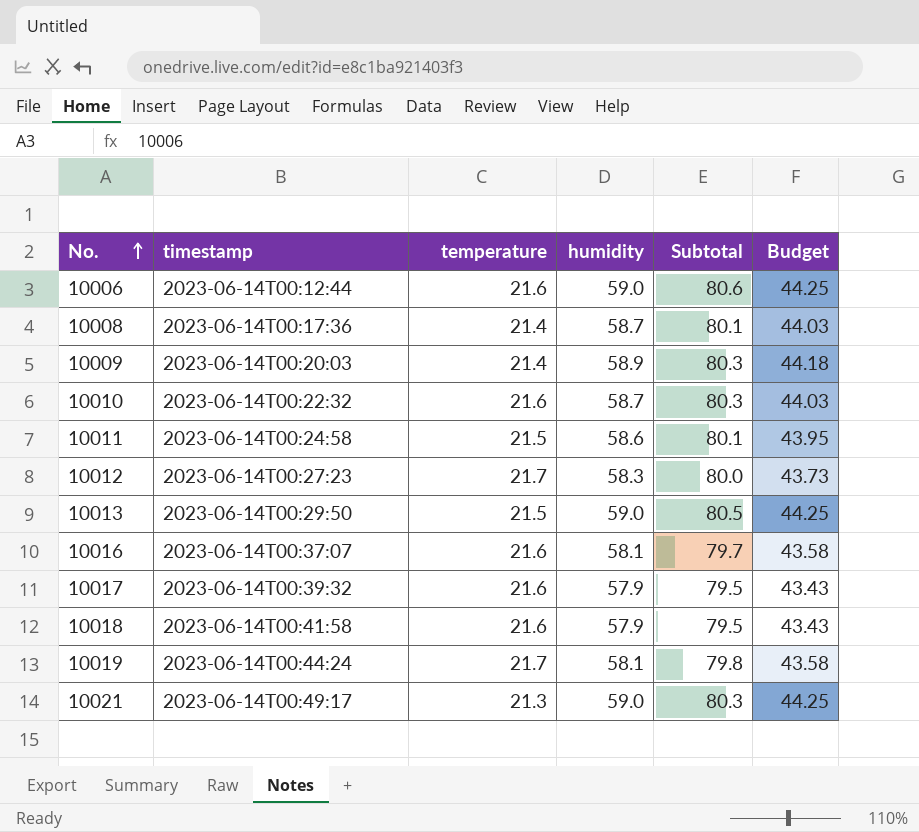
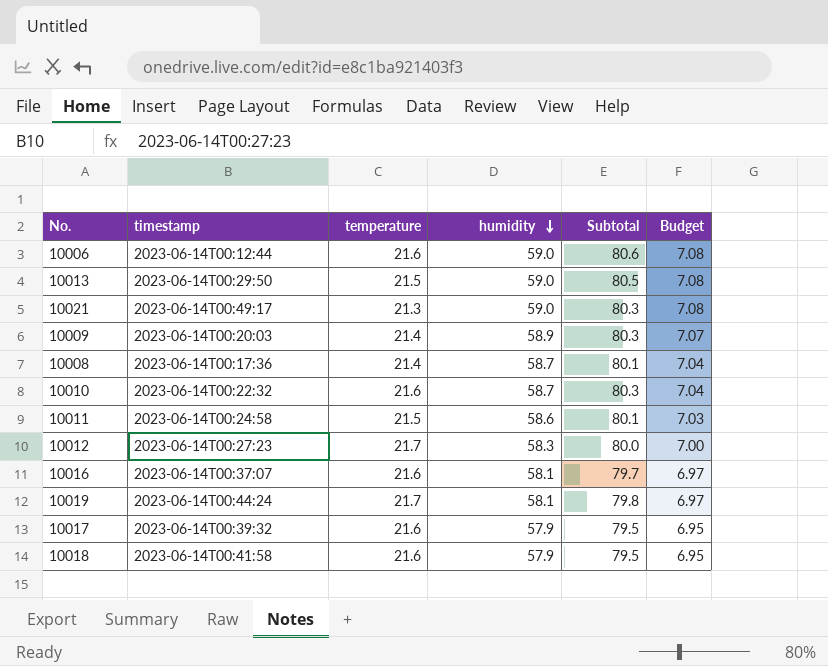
row order: No. ascending -> humidity descending
column Budget | formula: [humidity] * 0.75 -> [humidity] * 0.12

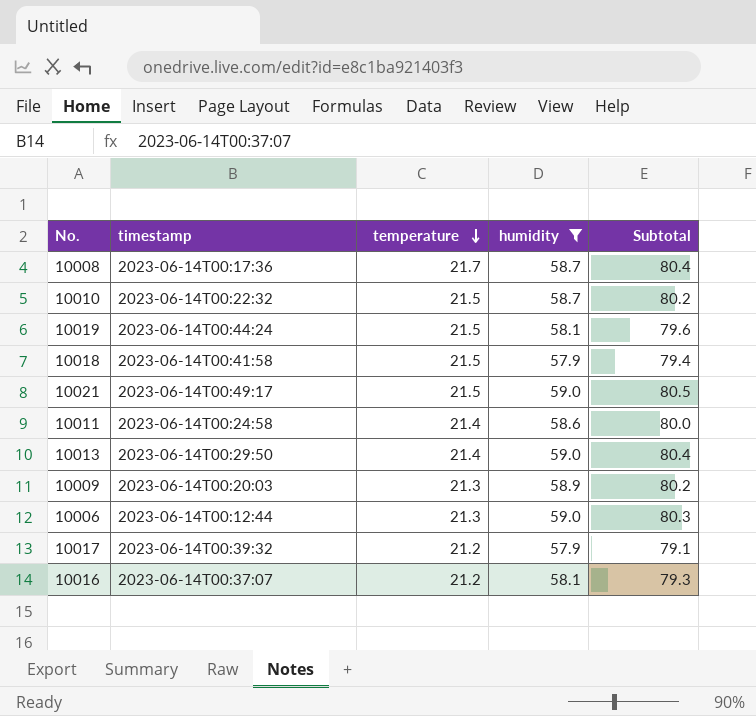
filter: none -> humidity != 58.3
row order: humidity descending -> temperature descending
column Budget | formula: [humidity] * 0.12 -> none
10008 | temperature: 21.4 -> 21.7
10008 | Subtotal: 80.1 -> 80.4
10010 | temperature: 21.6 -> 21.5
10010 | Subtotal: 80.3 -> 80.2
10019 | temperature: 21.7 -> 21.5
10019 | Subtotal: 79.8 -> 79.6
10018 | temperature: 21.6 -> 21.5
10018 | Subtotal: 79.5 -> 79.4
10021 | temperature: 21.3 -> 21.5
10021 | Subtotal: 80.3 -> 80.5
10011 | temperature: 21.5 -> 21.4
10011 | Subtotal: 80.1 -> 80.0
10013 | temperature: 21.5 -> 21.4
10013 | Subtotal: 80.5 -> 80.4
10009 | temperature: 21.4 -> 21.3
10009 | Subtotal: 80.3 -> 80.2
10006 | temperature: 21.6 -> 21.3
10006 | Subtotal: 80.6 -> 80.3
10017 | temperature: 21.6 -> 21.2
10017 | Subtotal: 79.5 -> 79.1
10016 | temperature: 21.6 -> 21.2
10016 | Subtotal: 79.7 -> 79.3

